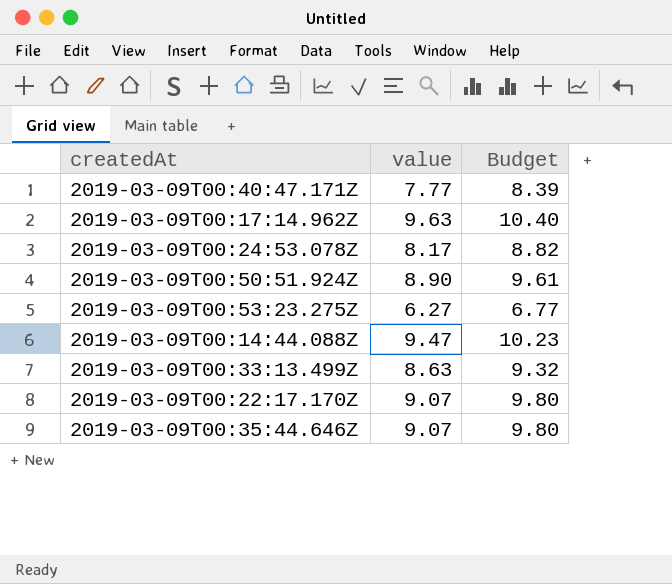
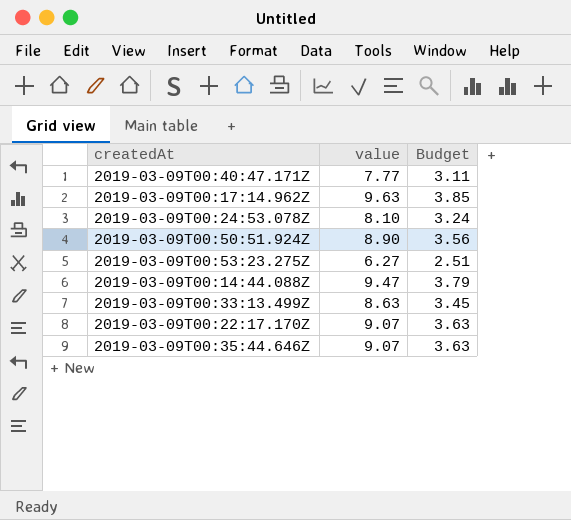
column Budget | formula: [value] * 1.08 -> [value] * 0.4
2019-03-09T00:24:53.078Z | value: 8.17 -> 8.10

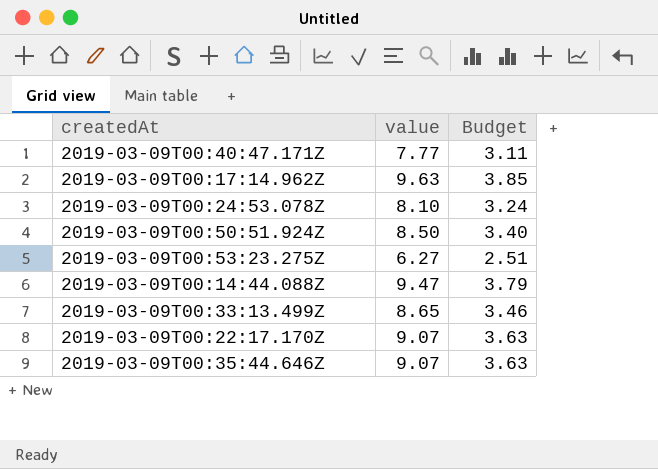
2019-03-09T00:50:51.924Z | value: 8.90 -> 8.50
2019-03-09T00:50:51.924Z | Budget: 3.56 -> 3.40
2019-03-09T00:33:13.499Z | value: 8.63 -> 8.65
2019-03-09T00:33:13.499Z | Budget: 3.45 -> 3.46

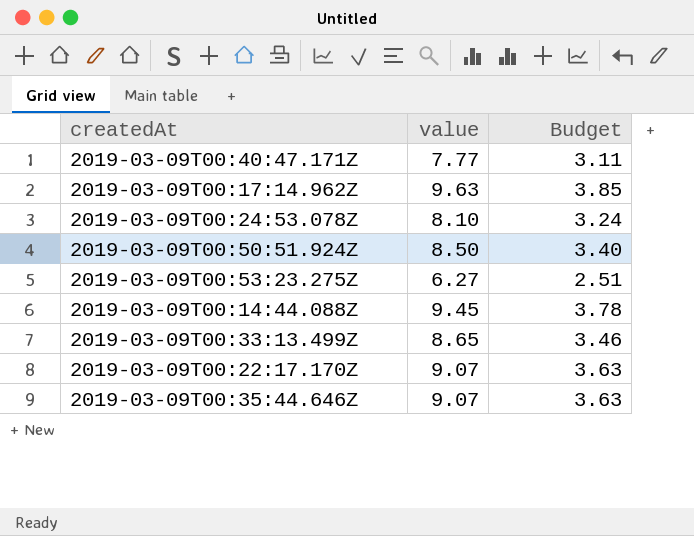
2019-03-09T00:14:44.088Z | value: 9.47 -> 9.45
2019-03-09T00:14:44.088Z | Budget: 3.79 -> 3.78

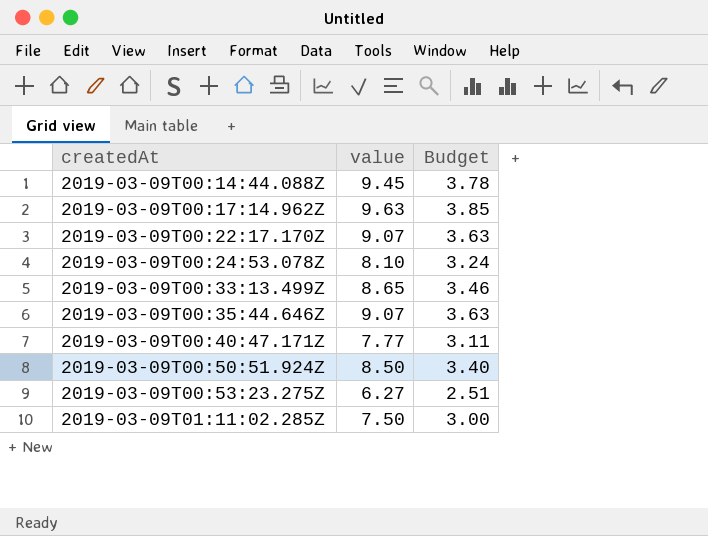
row order: none -> createdAt ascending
row 2019-03-09T01:11:02.285Z: none -> 7.50 | 3.00

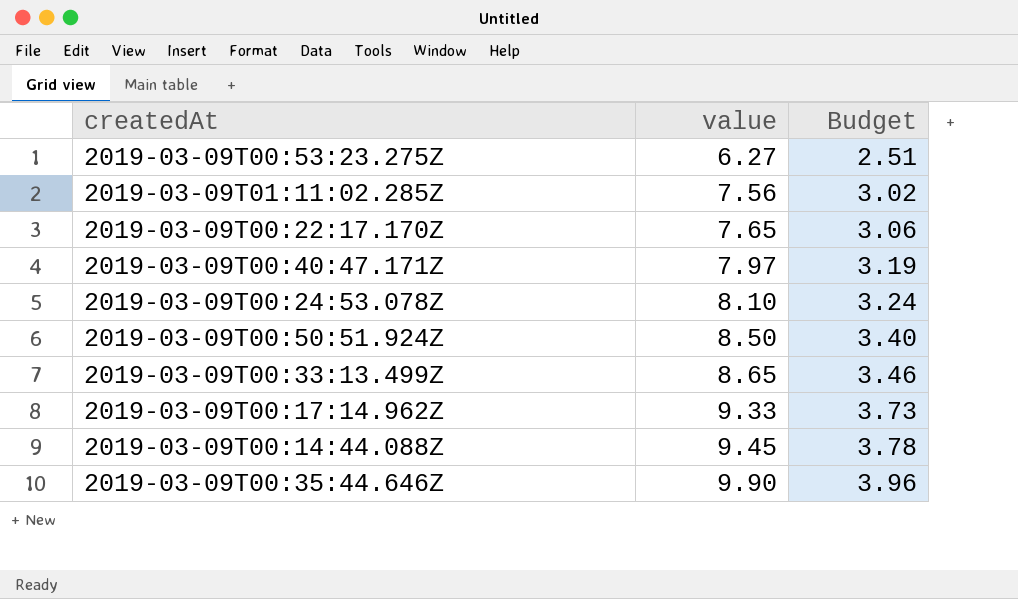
row order: createdAt ascending -> value ascending
2019-03-09T01:11:02.285Z | value: 7.50 -> 7.56
2019-03-09T01:11:02.285Z | Budget: 3.00 -> 3.02
2019-03-09T00:22:17.170Z | value: 9.07 -> 7.65
2019-03-09T00:22:17.170Z | Budget: 3.63 -> 3.06
2019-03-09T00:40:47.171Z | value: 7.77 -> 7.97
2019-03-09T00:40:47.171Z | Budget: 3.11 -> 3.19
2019-03-09T00:17:14.962Z | value: 9.63 -> 9.33
2019-03-09T00:17:14.962Z | Budget: 3.85 -> 3.73
2019-03-09T00:35:44.646Z | value: 9.07 -> 9.90
2019-03-09T00:35:44.646Z | Budget: 3.63 -> 3.96

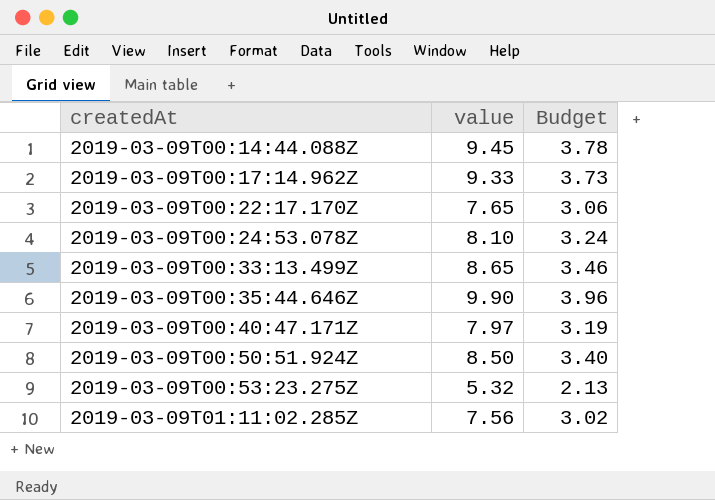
row order: value ascending -> createdAt ascending
2019-03-09T00:53:23.275Z | value: 6.27 -> 5.32
2019-03-09T00:53:23.275Z | Budget: 2.51 -> 2.13

